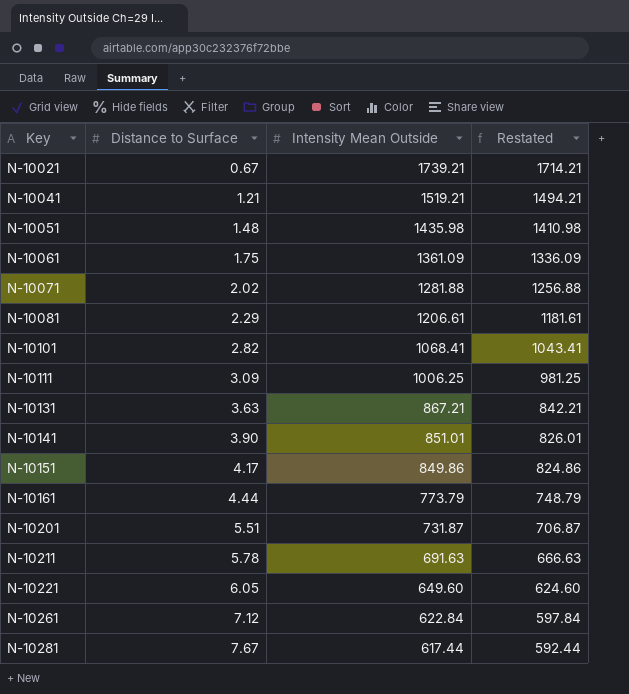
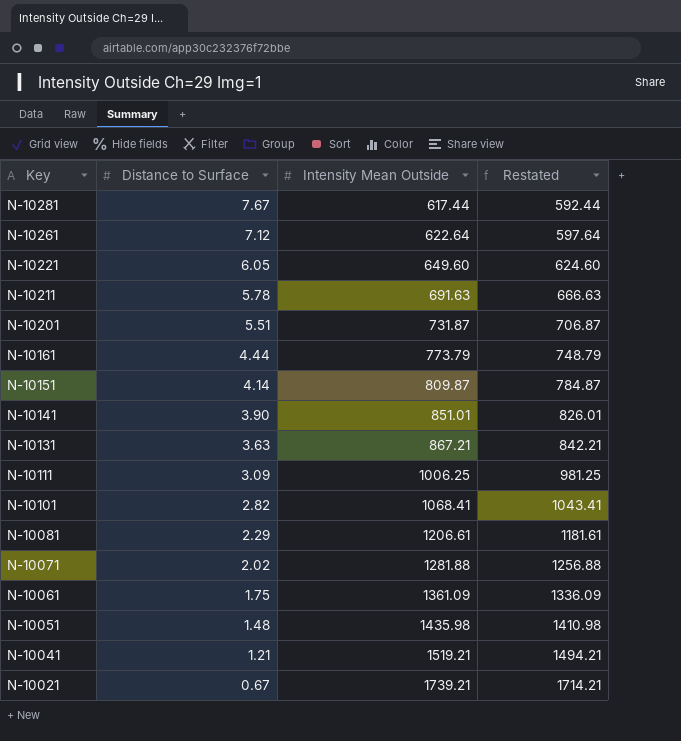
row order: Key ascending -> Key descending
N-10261 | Intensity Mean Outside: 622.84 -> 622.64
N-10261 | Restated: 597.84 -> 597.64
N-10151 | Distance to Surface: 4.17 -> 4.14
N-10151 | Intensity Mean Outside: 849.86 -> 809.87
N-10151 | Restated: 824.86 -> 784.87

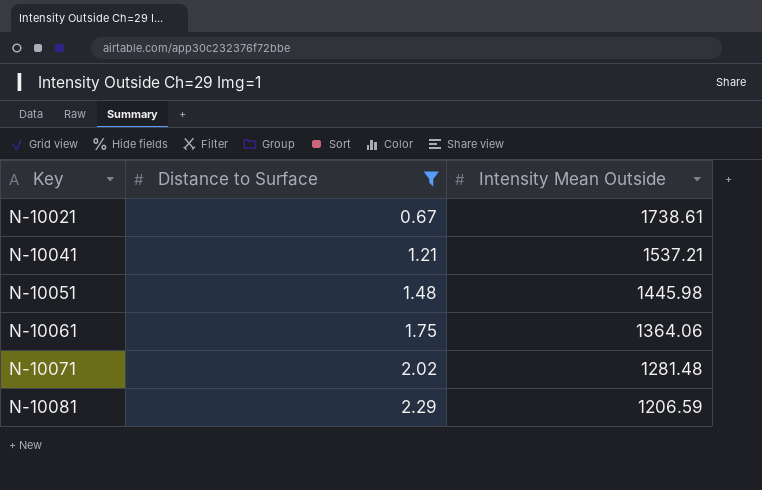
filter: none -> Distance to Surface <= 2.29
row order: Key descending -> Key ascending
column Restated | formula: [Intensity Mean Outside] - 25 -> none
N-10021 | Intensity Mean Outside: 1739.21 -> 1738.61
N-10041 | Intensity Mean Outside: 1519.21 -> 1537.21
N-10051 | Intensity Mean Outside: 1435.98 -> 1445.98
N-10061 | Intensity Mean Outside: 1361.09 -> 1364.06
N-10071 | Intensity Mean Outside: 1281.88 -> 1281.48
N-10081 | Intensity Mean Outside: 1206.61 -> 1206.59

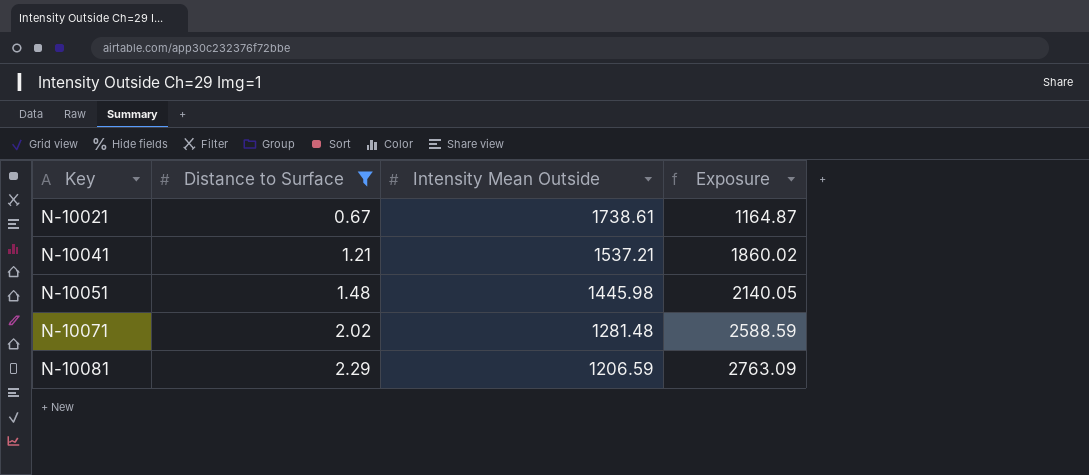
column Exposure | formula: none -> [Distance to Surface] * [Intensity Mean Outside]
row N-10061: 1.75 | 1364.06 -> none

